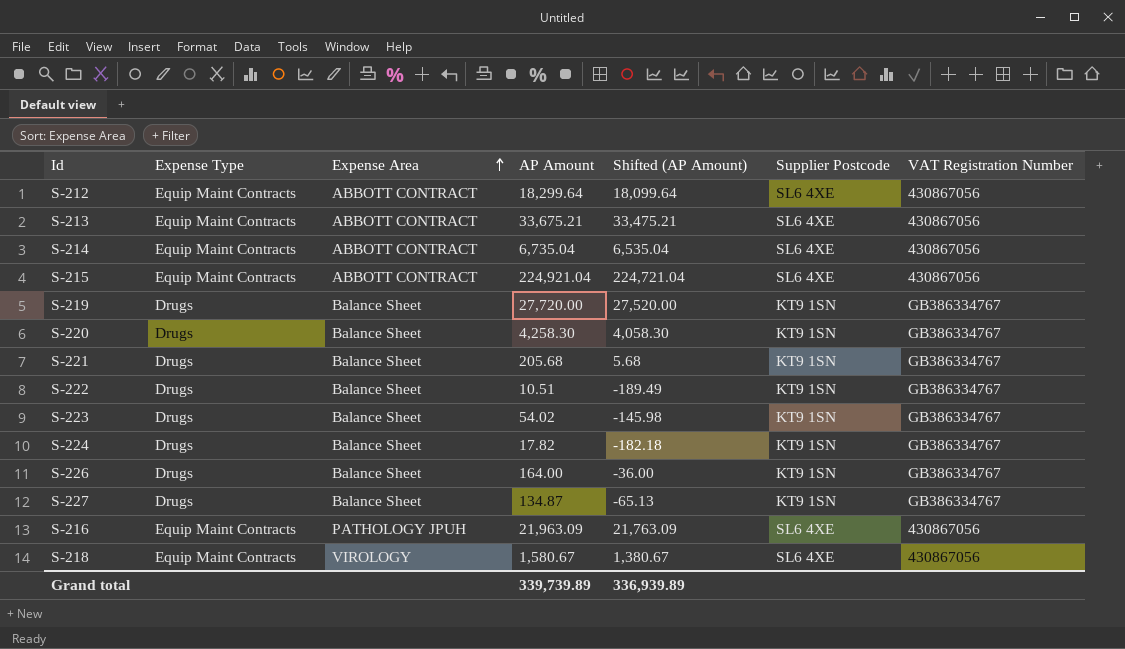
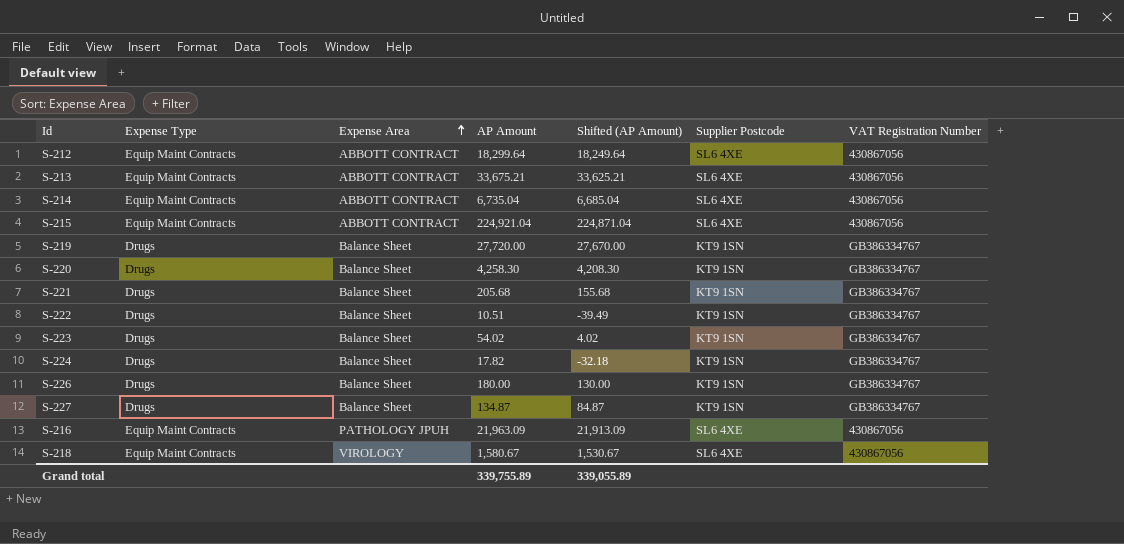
column Shifted (AP Amount) | formula: [AP Amount] - 200 -> [AP Amount] - 50
S-226 | AP Amount: 164.00 -> 180.00
Grand total | AP Amount: 339,739.89 -> 339,755.89
Grand total | Shifted (AP Amount): 336,939.89 -> 339,055.89

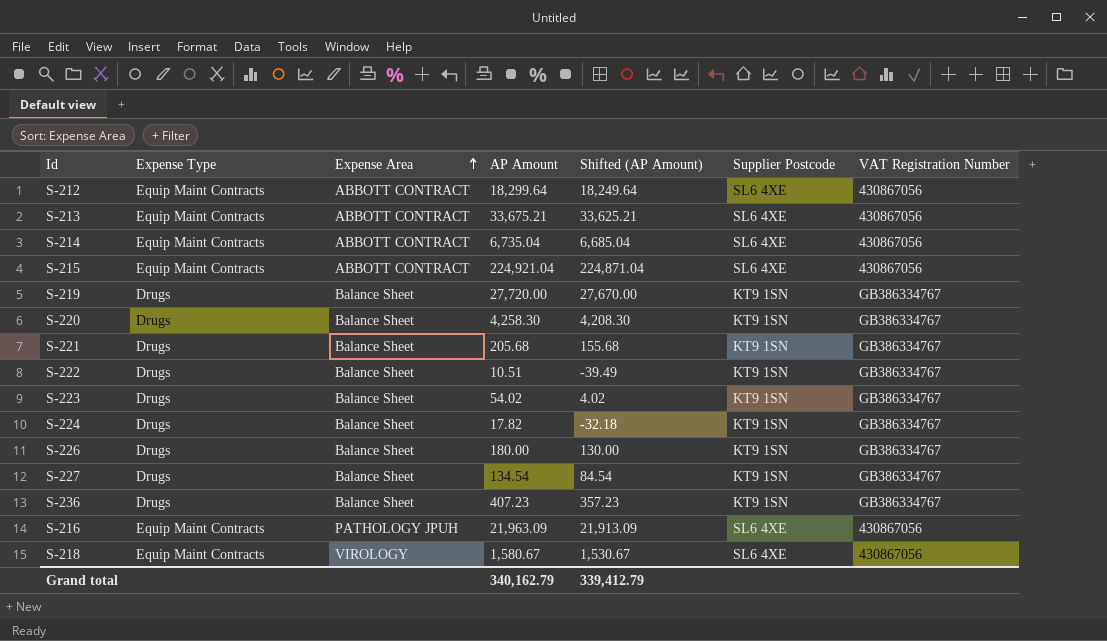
S-227 | AP Amount: 134.87 -> 134.54
S-227 | Shifted (AP Amount): 84.87 -> 84.54
row S-236: none -> Drugs | Balance Sheet | 407.23 | 357.23 | KT9 1SN | GB386334767
Grand total | AP Amount: 339,755.89 -> 340,162.79
Grand total | Shifted (AP Amount): 339,055.89 -> 339,412.79

